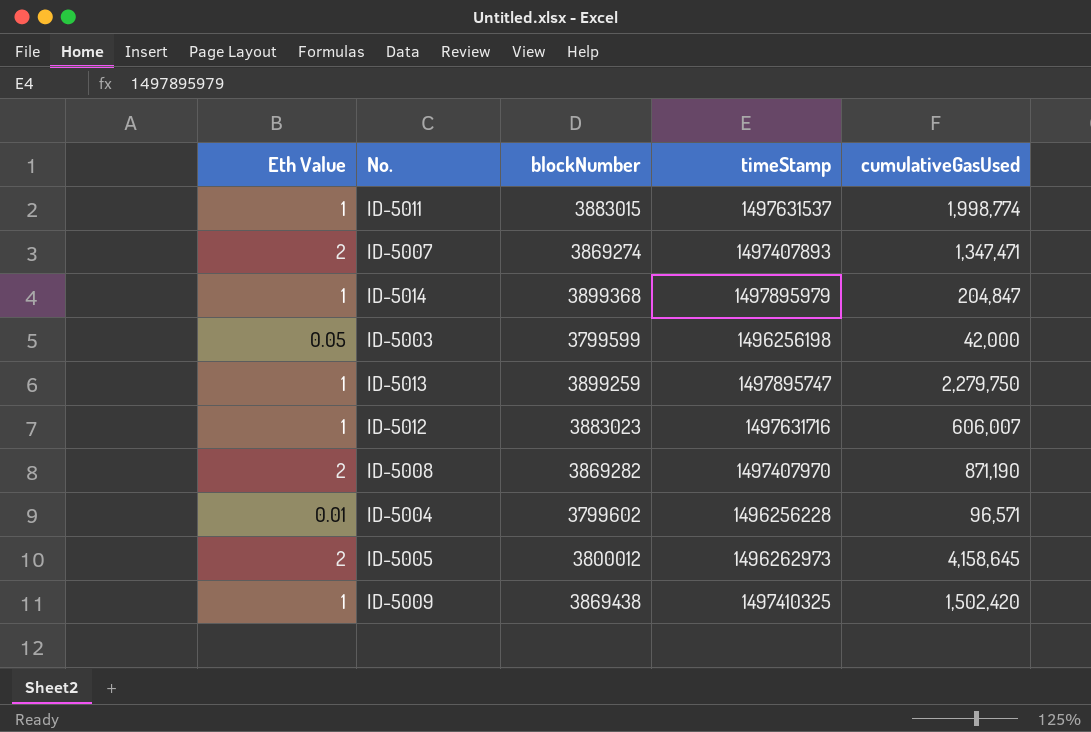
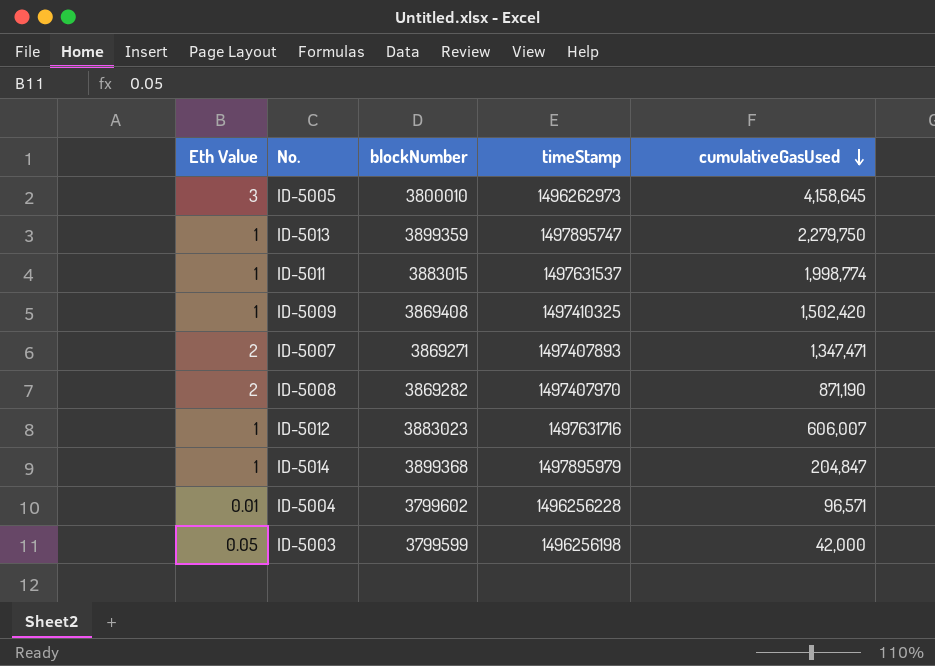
row order: none -> cumulativeGasUsed descending
ID-5005 | Eth Value: 2 -> 3
ID-5005 | blockNumber: 3800012 -> 3800010
ID-5013 | blockNumber: 3899259 -> 3899359
ID-5009 | blockNumber: 3869438 -> 3869408
ID-5007 | blockNumber: 3869274 -> 3869271

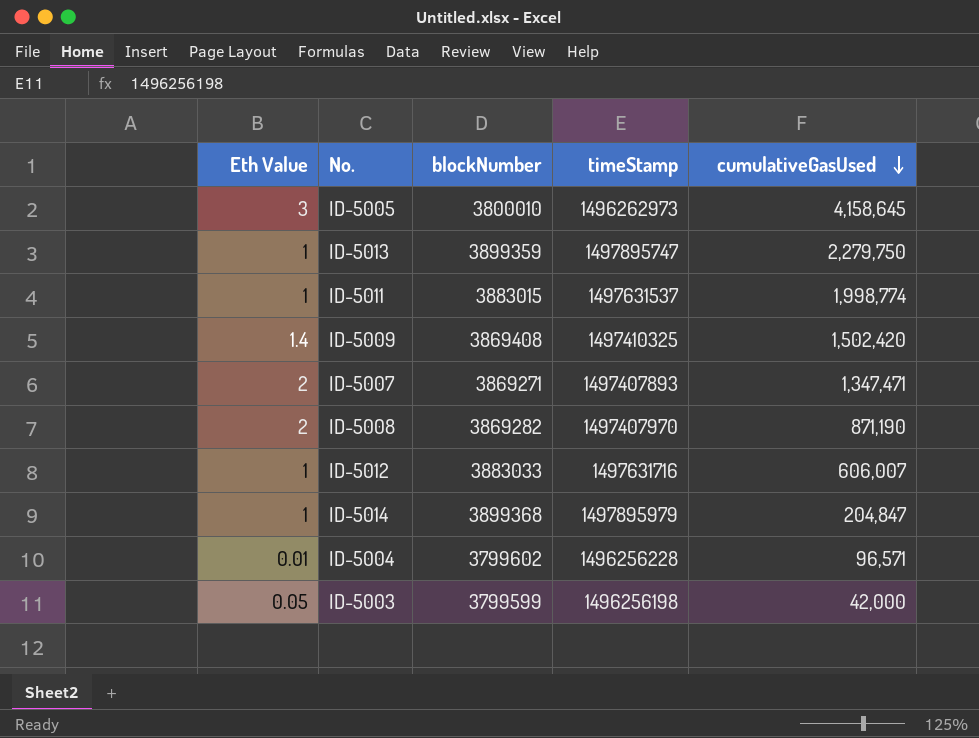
ID-5009 | Eth Value: 1 -> 1.4
ID-5012 | blockNumber: 3883023 -> 3883033

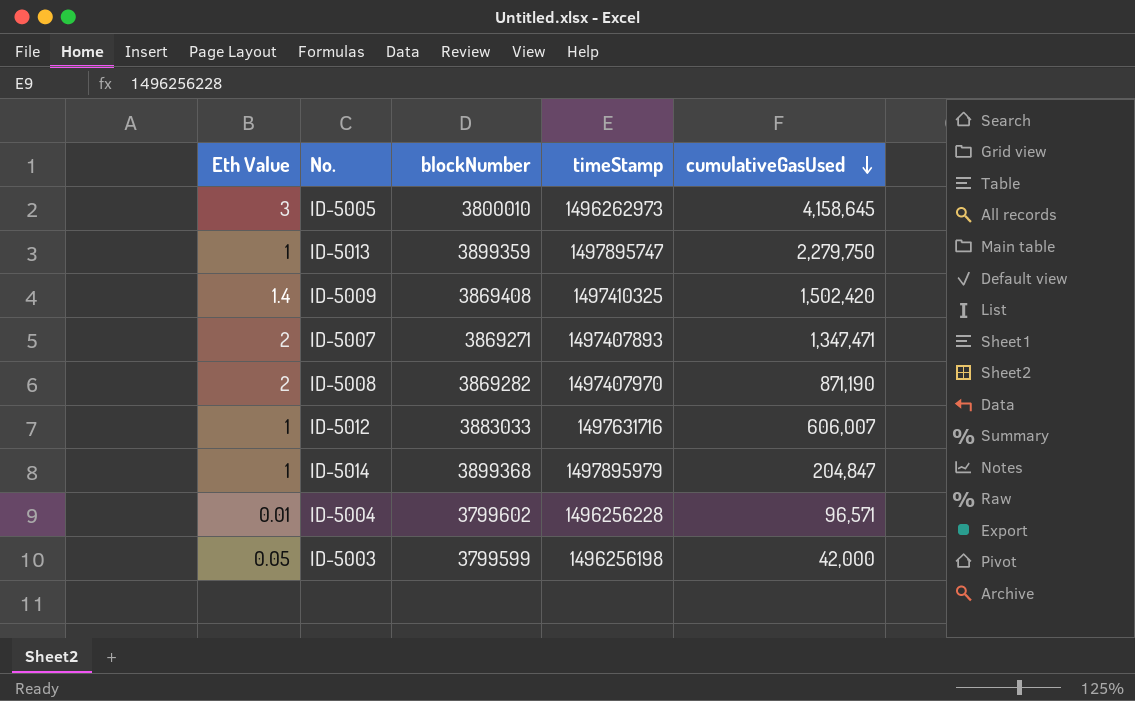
row ID-5011: 1 | 3883015 | 1497631537 | 1,998,774 -> none

